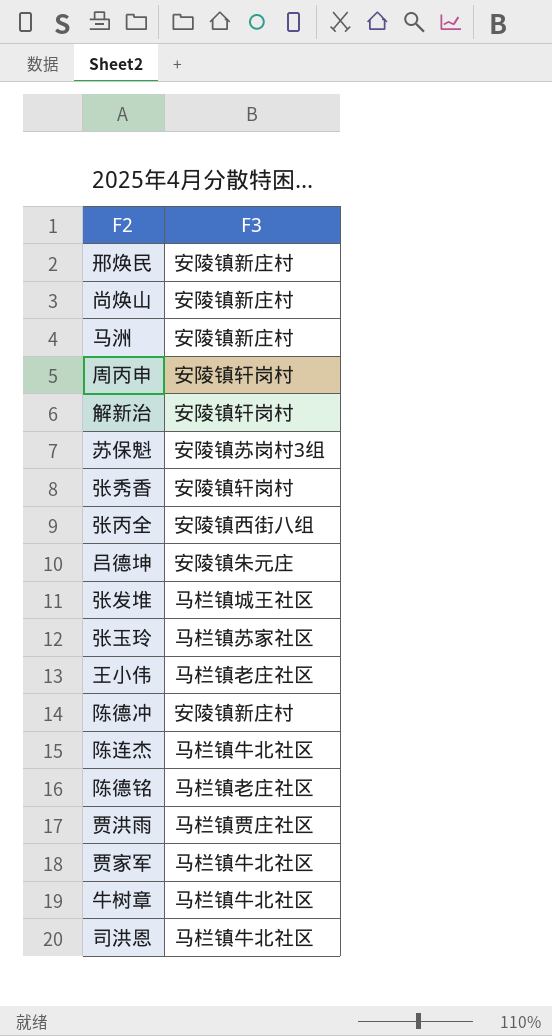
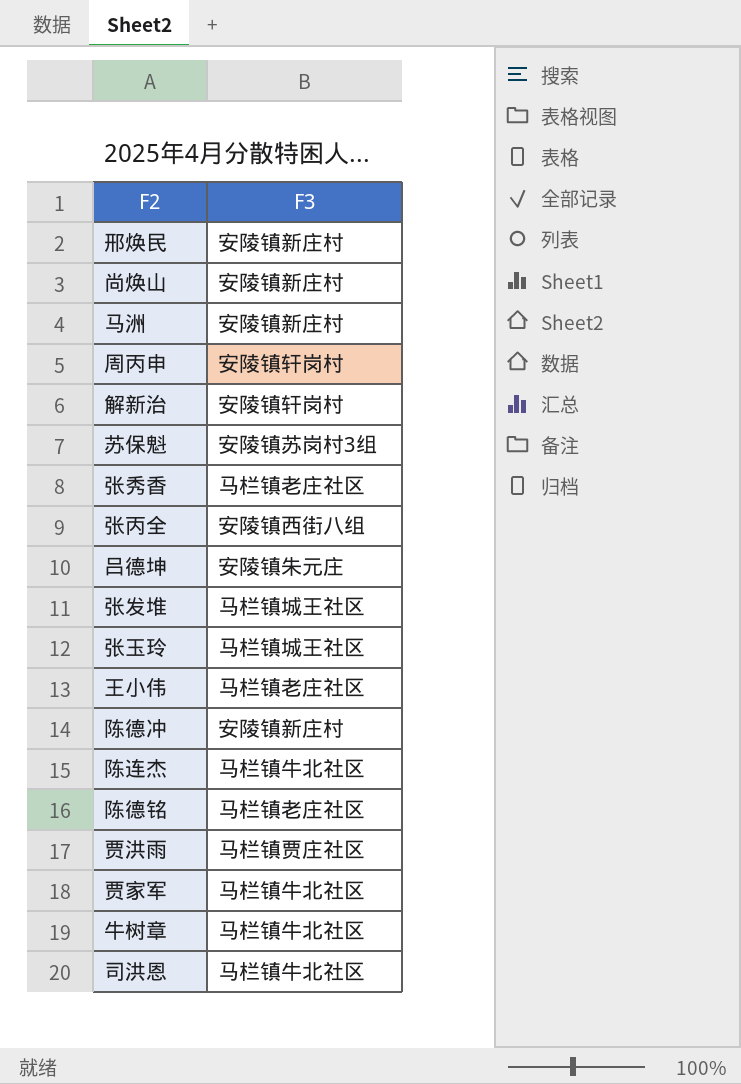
张秀香 | F3: 安陵镇轩岗村 -> 马栏镇老庄社区
张玉玲 | F3: 马栏镇苏家社区 -> 马栏镇城王社区

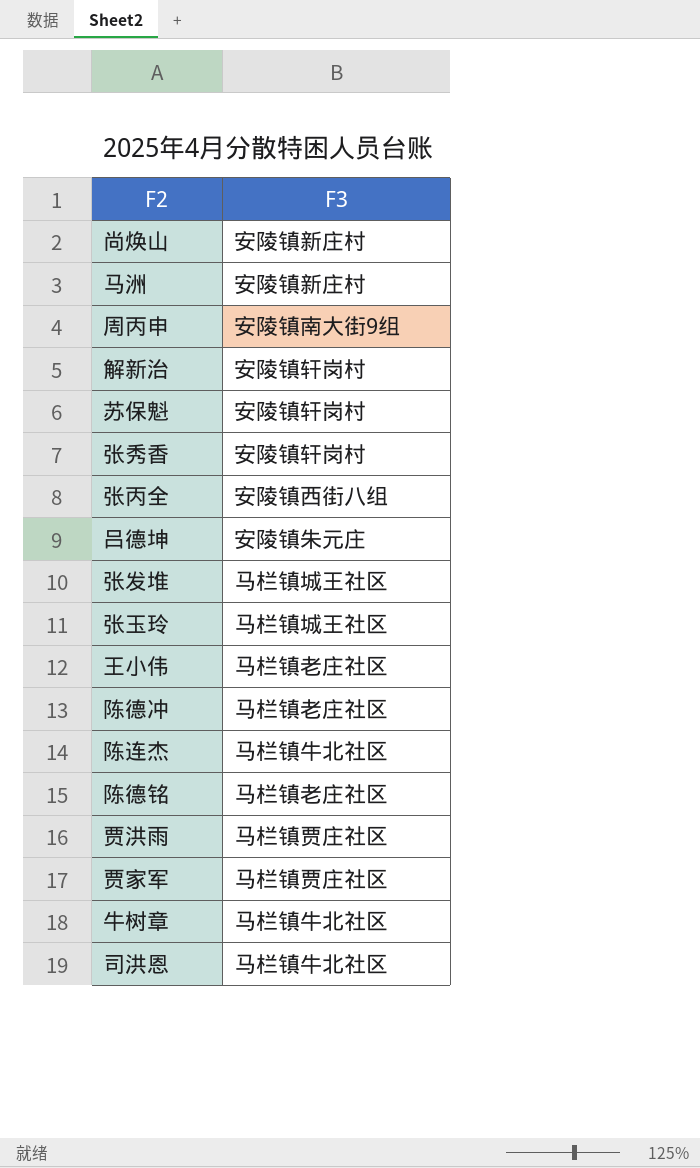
row 邢焕民: 安陵镇新庄村 -> none
周丙申 | F3: 安陵镇轩岗村 -> 安陵镇南大街9组
苏保魁 | F3: 安陵镇苏岗村3组 -> 安陵镇轩岗村
张秀香 | F3: 马栏镇老庄社区 -> 安陵镇轩岗村
陈德冲 | F3: 安陵镇新庄村 -> 马栏镇老庄社区
贾家军 | F3: 马栏镇牛北社区 -> 马栏镇贾庄社区

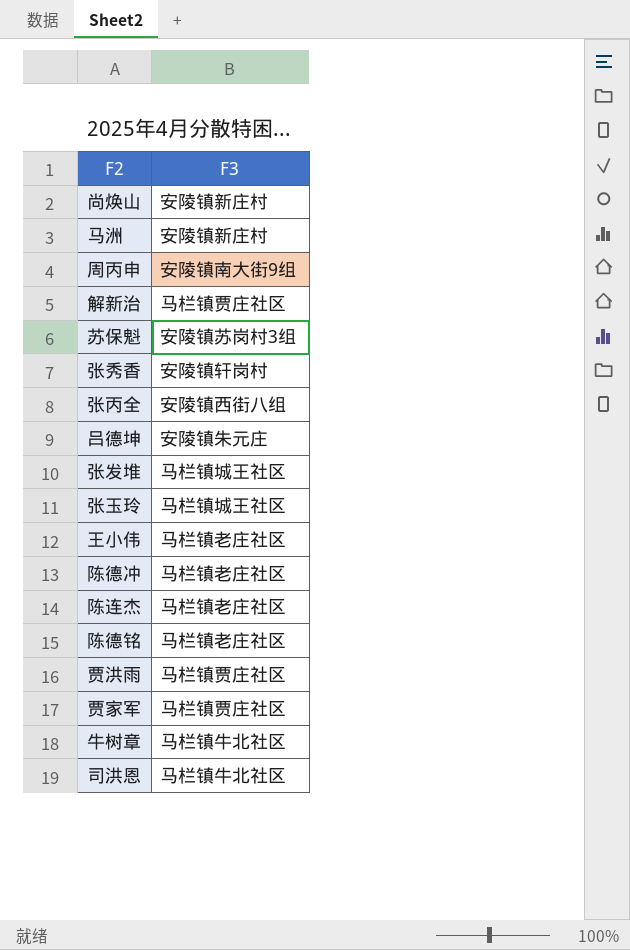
解新治 | F3: 安陵镇轩岗村 -> 马栏镇贾庄社区
苏保魁 | F3: 安陵镇轩岗村 -> 安陵镇苏岗村3组
陈连杰 | F3: 马栏镇牛北社区 -> 马栏镇老庄社区

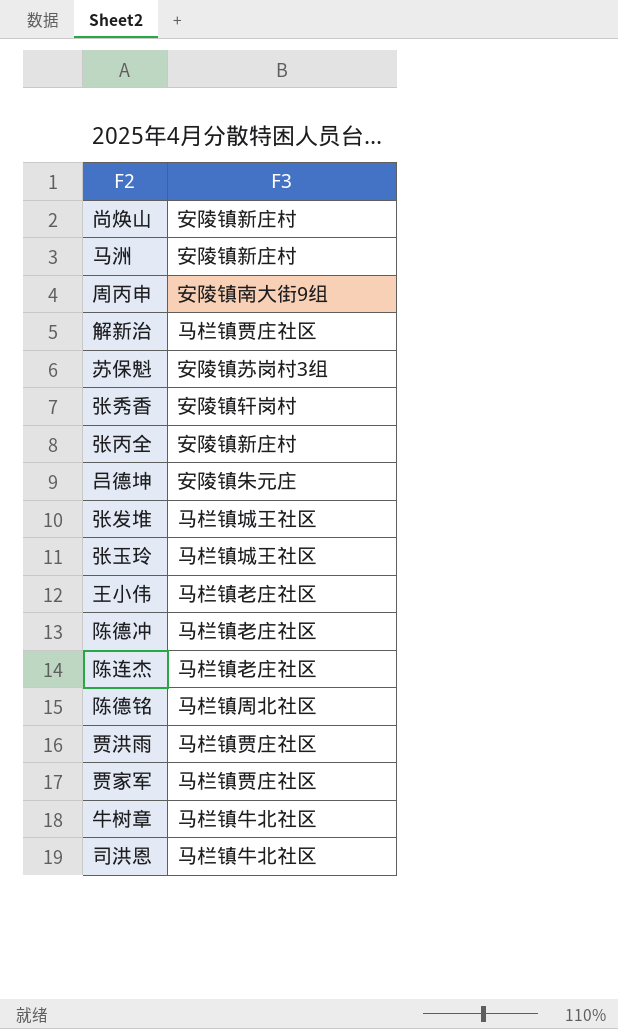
张丙全 | F3: 安陵镇西街八组 -> 安陵镇新庄村
陈德铭 | F3: 马栏镇老庄社区 -> 马栏镇周北社区

